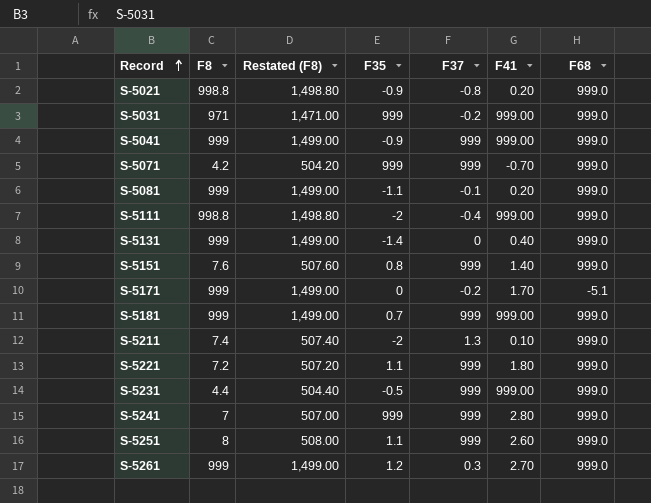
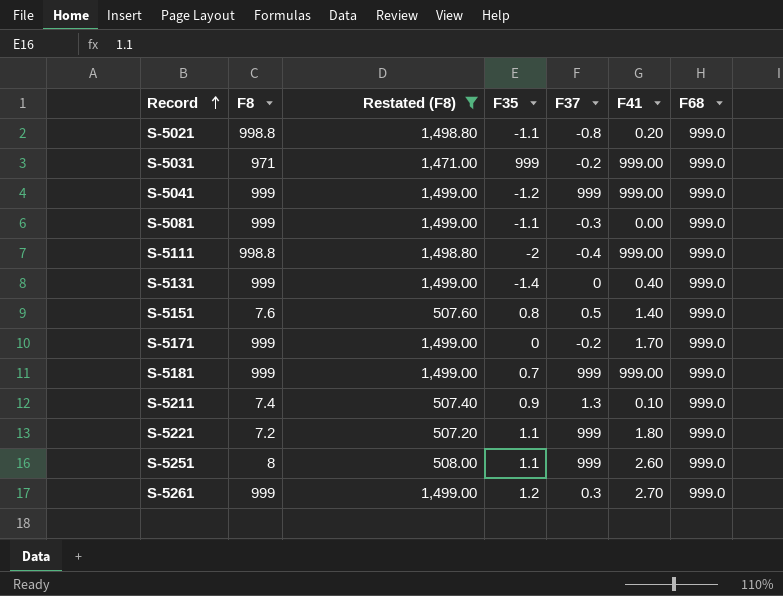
filter: none -> Restated (F8) >= 507.20
S-5021 | F35: -0.9 -> -1.1
S-5041 | F35: -0.9 -> -1.2
S-5081 | F37: -0.1 -> -0.3
S-5081 | F41: 0.20 -> 0.00
S-5151 | F37: 999 -> 0.5
S-5171 | F68: -5.1 -> 999.0
S-5211 | F35: -2 -> 0.9

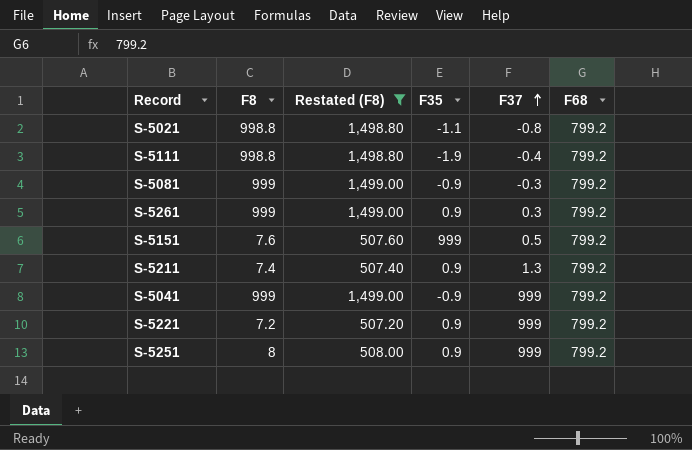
row order: Record ascending -> F37 ascending
column F41 | position: 6 -> none
row S-5031: 971 | 1,471.00 | 999 | -0.2 | 999.00 | 999.0 -> none
row S-5131: 999 | 1,499.00 | -1.4 | 0 | 0.40 | 999.0 -> none
row S-5171: 999 | 1,499.00 | 0 | -0.2 | 1.70 | 999.0 -> none
row S-5181: 999 | 1,499.00 | 0.7 | 999 | 999.00 | 999.0 -> none
S-5021 | F68: 999.0 -> 799.2
S-5111 | F35: -2 -> -1.9
S-5111 | F68: 999.0 -> 799.2
S-5081 | F35: -1.1 -> -0.9
S-5081 | F68: 999.0 -> 799.2
S-5261 | F35: 1.2 -> 0.9
S-5261 | F68: 999.0 -> 799.2
S-5151 | F35: 0.8 -> 999
S-5151 | F68: 999.0 -> 799.2
S-5211 | F68: 999.0 -> 799.2
S-5041 | F35: -1.2 -> -0.9
S-5041 | F68: 999.0 -> 799.2
S-5221 | F35: 1.1 -> 0.9
S-5221 | F68: 999.0 -> 799.2
S-5251 | F35: 1.1 -> 0.9
S-5251 | F68: 999.0 -> 799.2

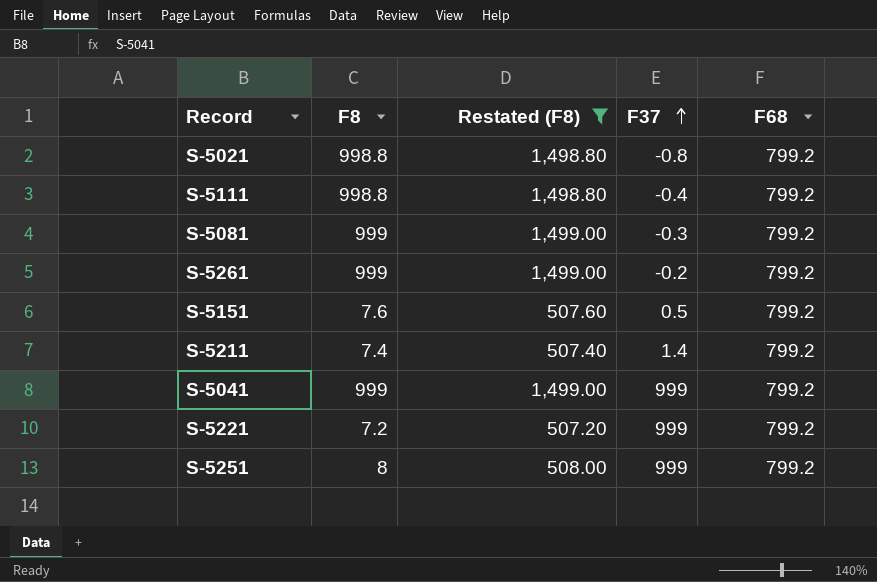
column F35 | position: 4 -> none
S-5261 | F37: 0.3 -> -0.2
S-5211 | F37: 1.3 -> 1.4

